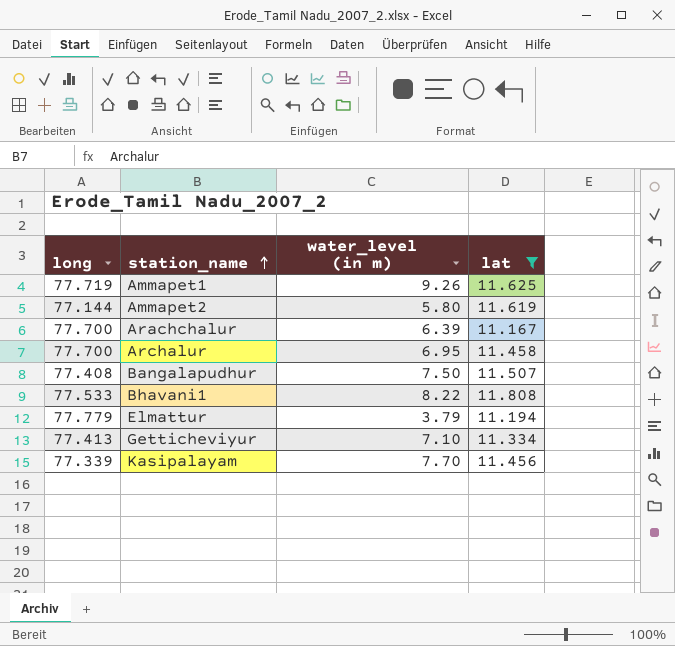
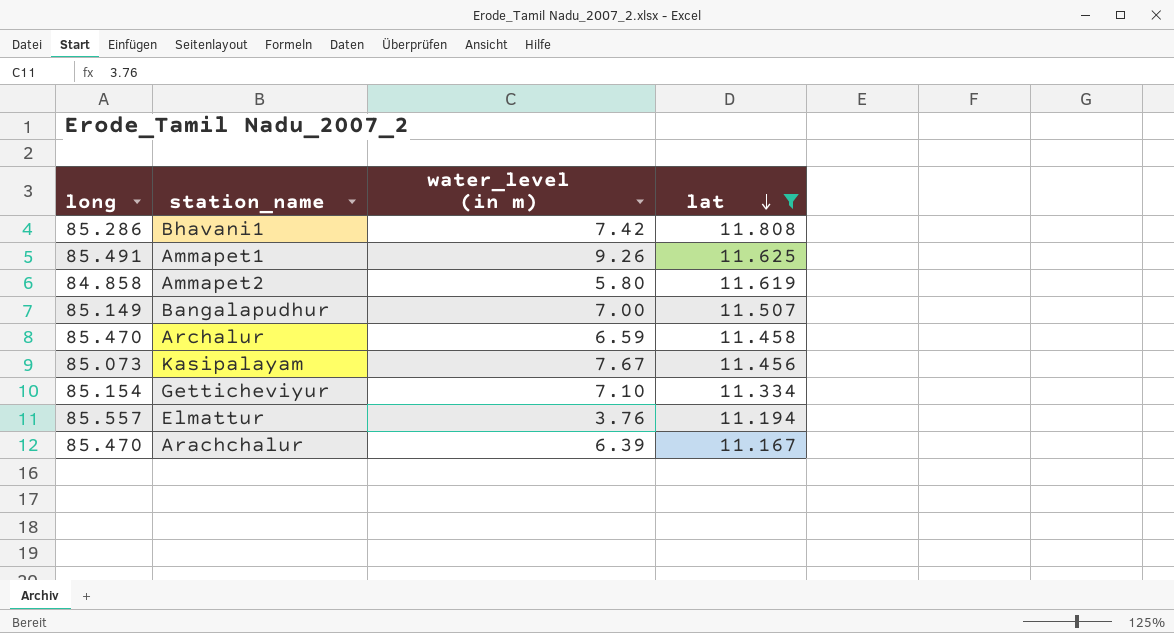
row order: station_name ascending -> lat descending
Bhavani1 | long: 77.533 -> 85.286
Bhavani1 | water_level (in m): 8.22 -> 7.42
Ammapet1 | long: 77.719 -> 85.491
Ammapet2 | long: 77.144 -> 84.858
Bangalapudhur | long: 77.408 -> 85.149
Bangalapudhur | water_level (in m): 7.50 -> 7.00
Archalur | long: 77.700 -> 85.470
Archalur | water_level (in m): 6.95 -> 6.59
Kasipalayam | long: 77.339 -> 85.073
Kasipalayam | water_level (in m): 7.70 -> 7.67
Getticheviyur | long: 77.413 -> 85.154
Elmattur | long: 77.779 -> 85.557
Elmattur | water_level (in m): 3.79 -> 3.76
Arachchalur | long: 77.700 -> 85.470

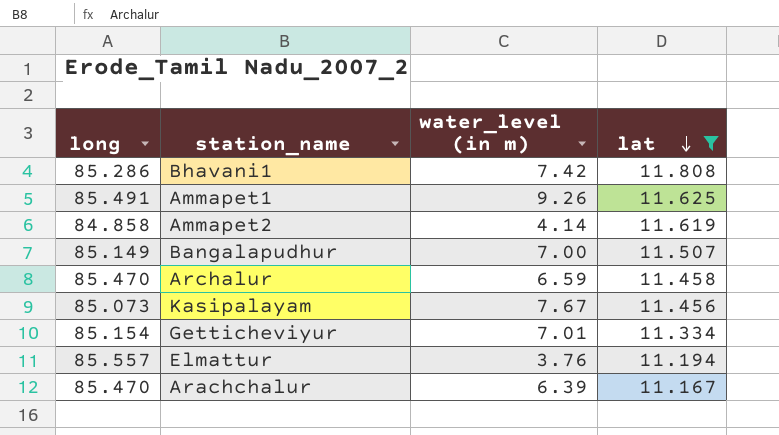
Ammapet2 | water_level (in m): 5.80 -> 4.14
Getticheviyur | water_level (in m): 7.10 -> 7.01

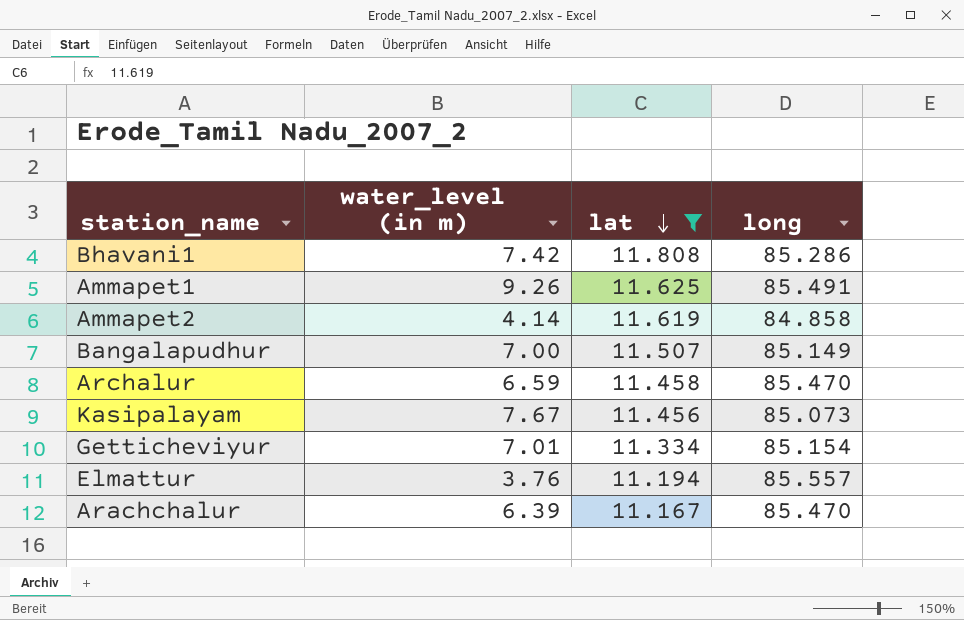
column long | position: 1 -> 4

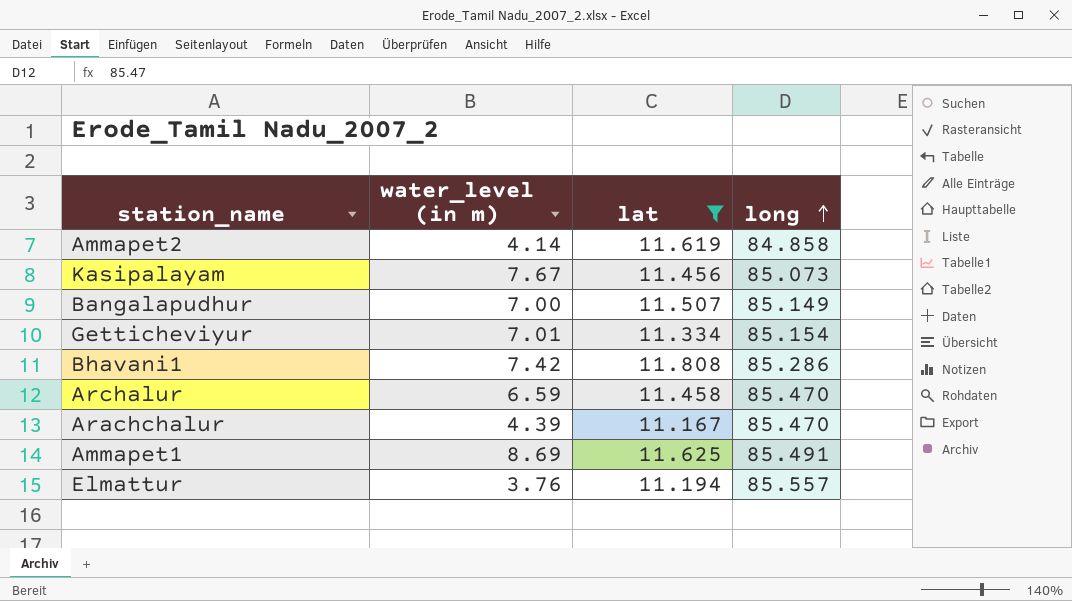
row order: lat descending -> long ascending
Arachchalur | water_level (in m): 6.39 -> 4.39
Ammapet1 | water_level (in m): 9.26 -> 8.69

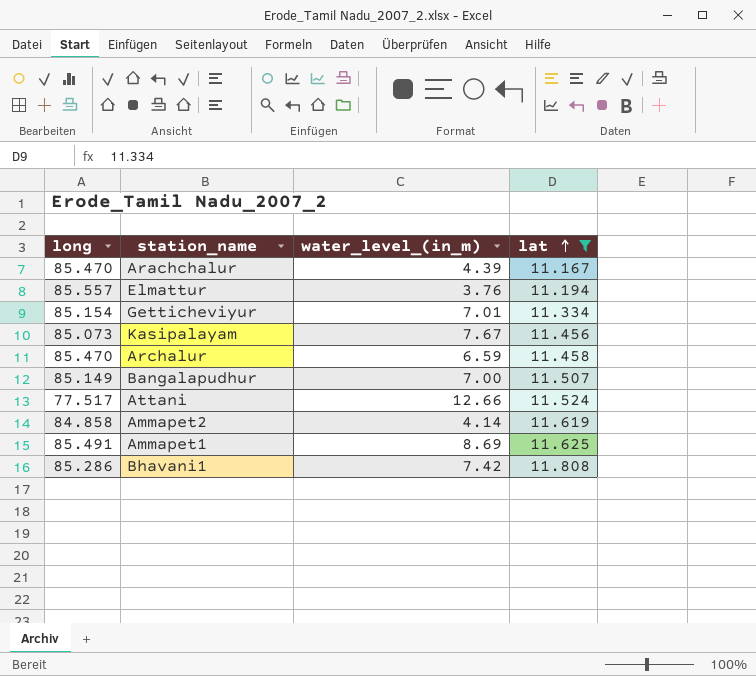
row order: long ascending -> lat ascending
column long | position: 4 -> 1
column name: water_level (in m) -> water_level_(in_m)
row Attani: none -> 77.517 | 12.66 | 11.524

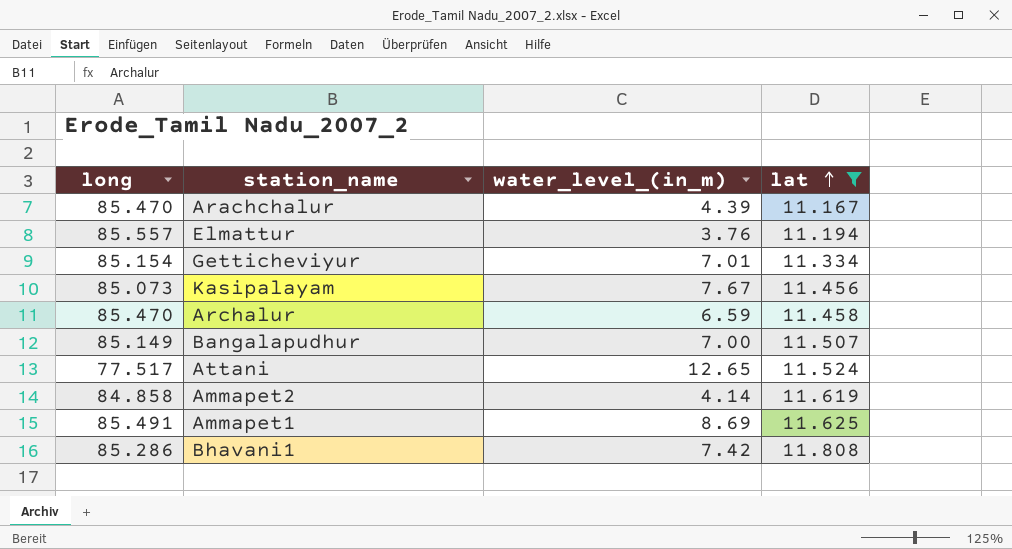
Attani | water_level_(in_m): 12.66 -> 12.65

